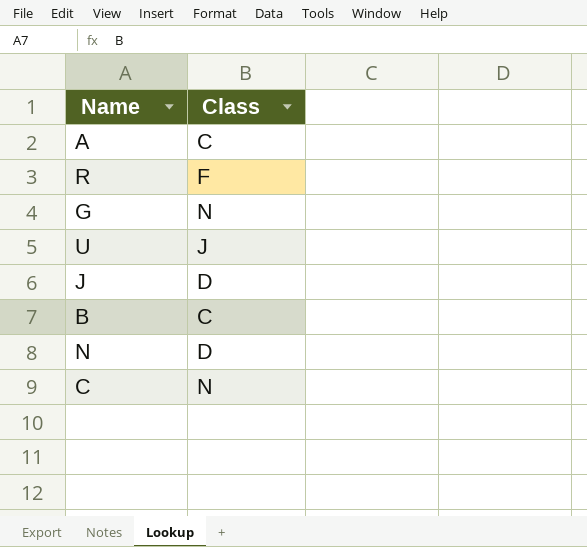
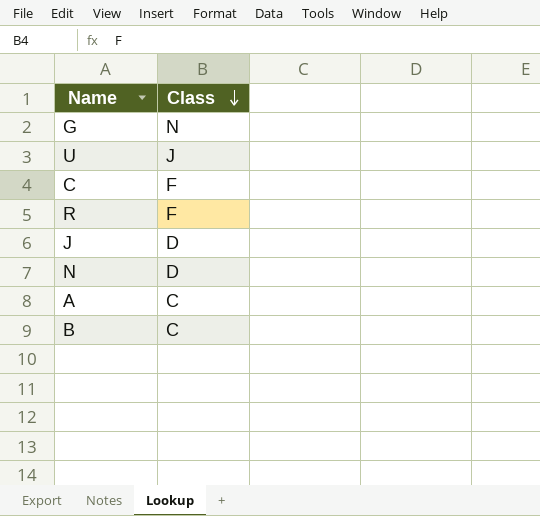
row order: none -> Class descending
C | Class: N -> F

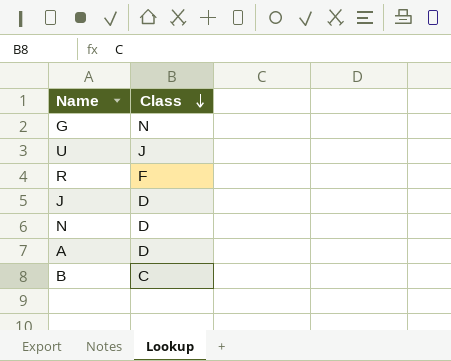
row C: F -> none
A | Class: C -> D

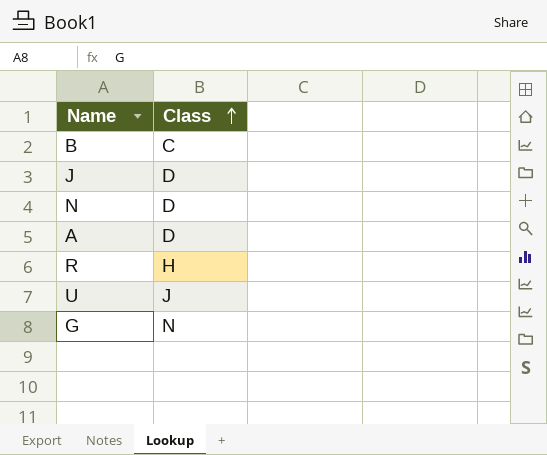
row order: Class descending -> Class ascending
R | Class: F -> H

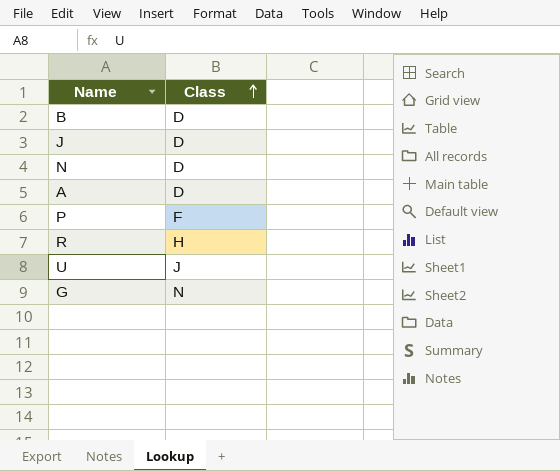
B | Class: C -> D
row P: none -> F

